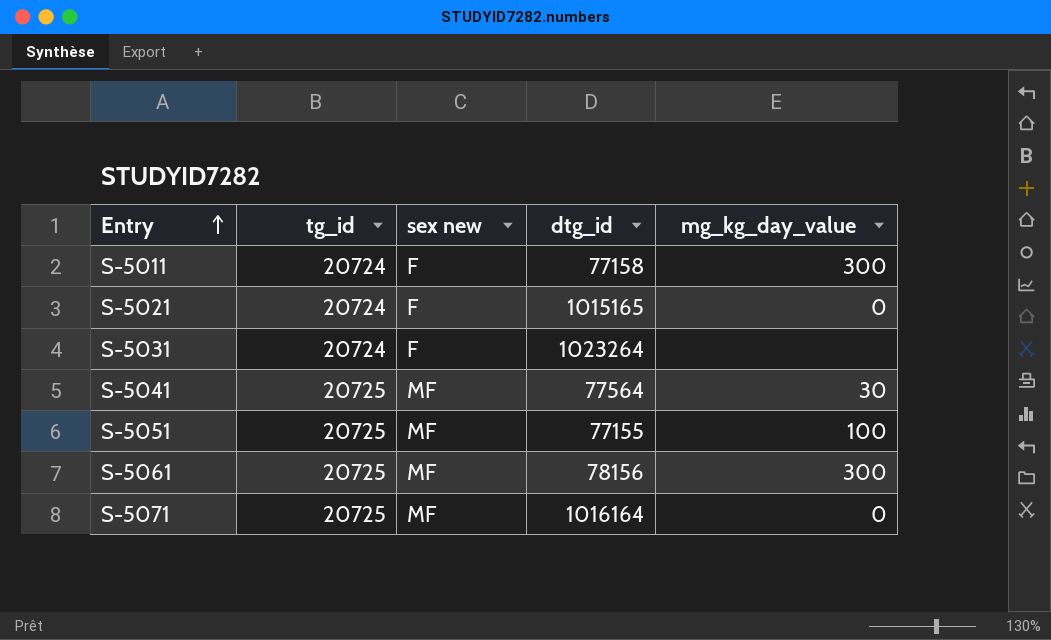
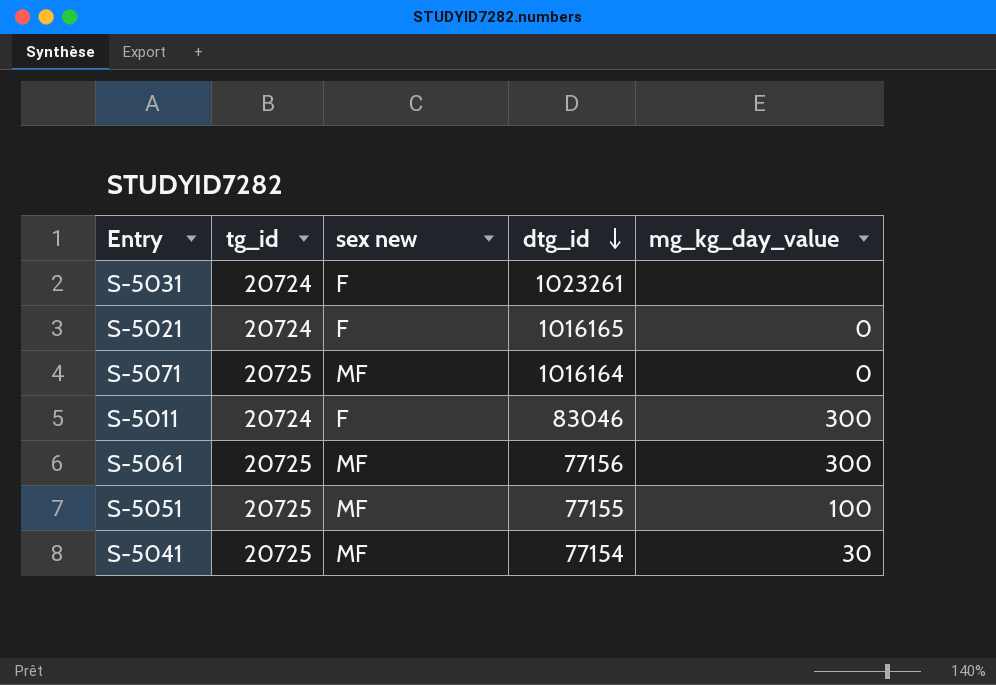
row order: Entry ascending -> dtg_id descending
S-5031 | dtg_id: 1023264 -> 1023261
S-5021 | dtg_id: 1015165 -> 1016165
S-5011 | dtg_id: 77158 -> 83046
S-5061 | dtg_id: 78156 -> 77156
S-5041 | dtg_id: 77564 -> 77154

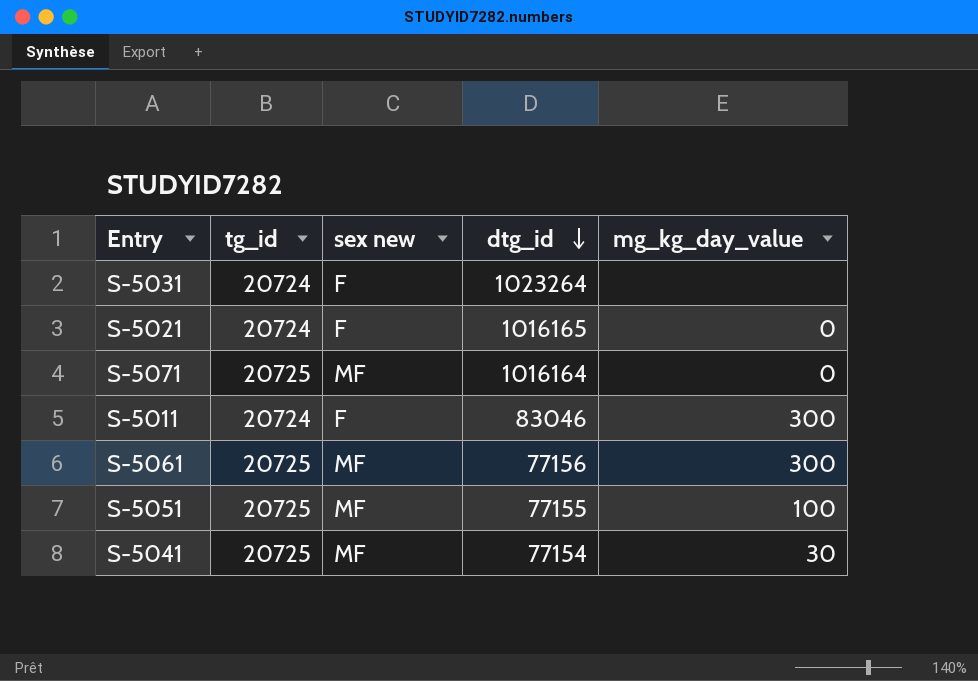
S-5031 | dtg_id: 1023261 -> 1023264

